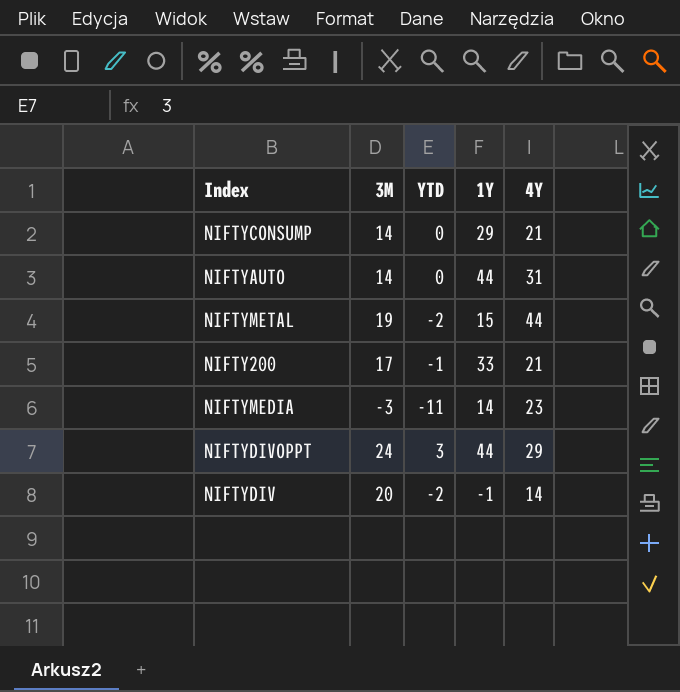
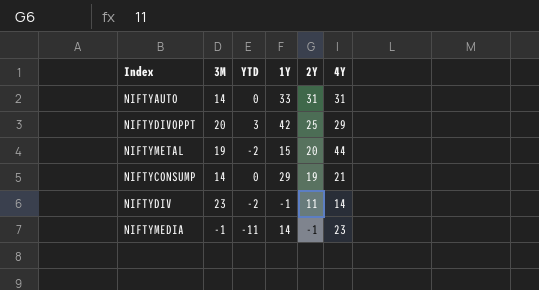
row order: none -> 2Y descending
column 2Y | position: none -> 5
row NIFTY200: 17 | -1 | 33 | 21 -> none
NIFTYAUTO | 1Y: 44 -> 33
NIFTYDIVOPPT | 3M: 24 -> 20
NIFTYDIVOPPT | 1Y: 44 -> 42
NIFTYDIV | 3M: 20 -> 23
NIFTYMEDIA | 3M: -3 -> -1

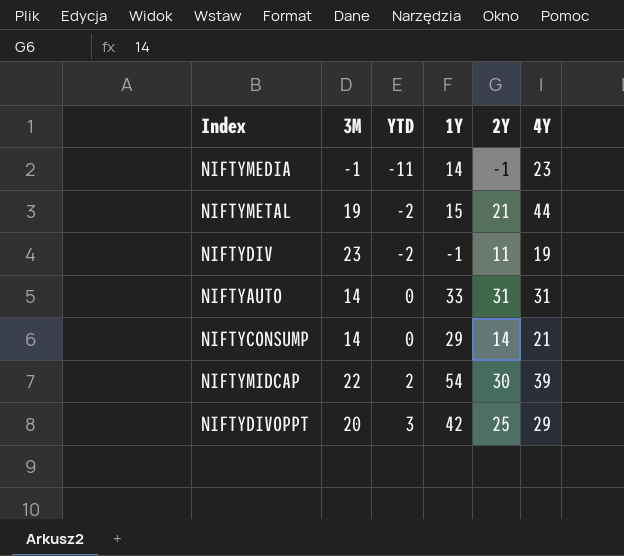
row order: 2Y descending -> YTD ascending
NIFTYMETAL | 2Y: 20 -> 21
NIFTYDIV | 4Y: 14 -> 19
NIFTYCONSUMP | 2Y: 19 -> 14
row NIFTYMIDCAP: none -> 22 | 2 | 54 | 30 | 39

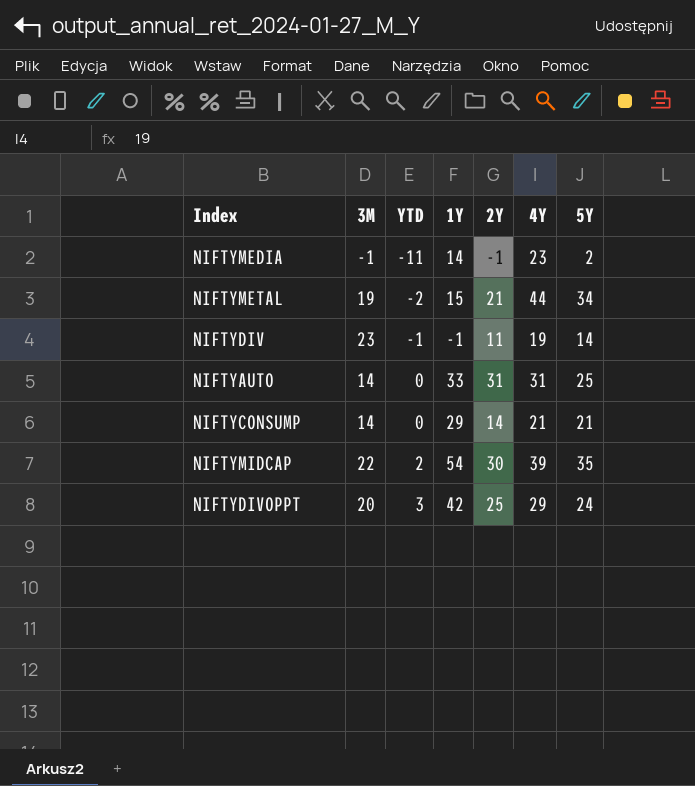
column 5Y | position: none -> 7
NIFTYDIV | YTD: -2 -> -1

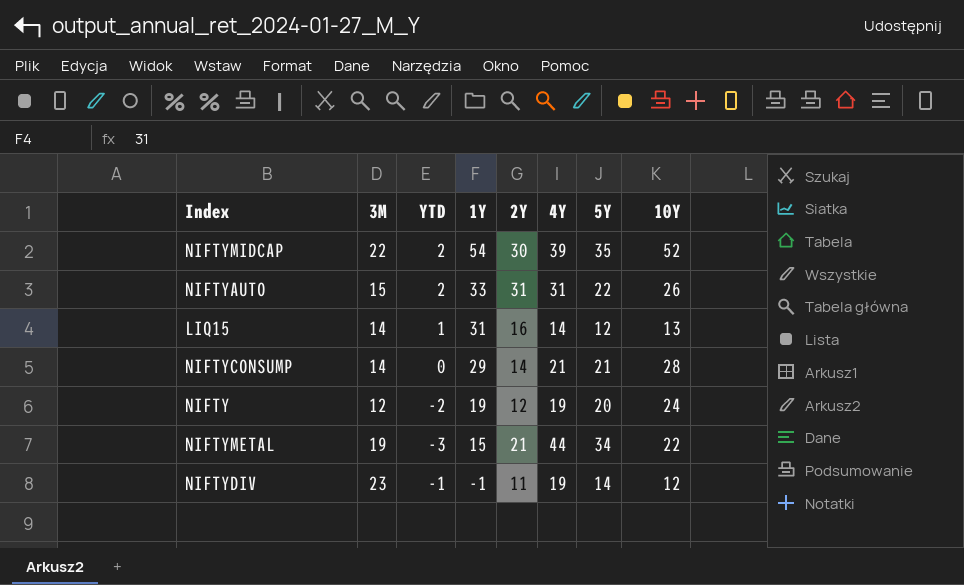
row order: YTD ascending -> 1Y descending
column 10Y | position: none -> 8
row NIFTYMEDIA: -1 | -11 | 14 | -1 | 23 | 2 -> none
row NIFTYDIVOPPT: 20 | 3 | 42 | 25 | 29 | 24 -> none
NIFTYAUTO | 3M: 14 -> 15
NIFTYAUTO | YTD: 0 -> 2
NIFTYAUTO | 5Y: 25 -> 22
row LIQ15: none -> 14 | 1 | 31 | 16 | 14 | 12 | 13
row NIFTY: none -> 12 | -2 | 19 | 12 | 19 | 20 | 24
NIFTYMETAL | YTD: -2 -> -3

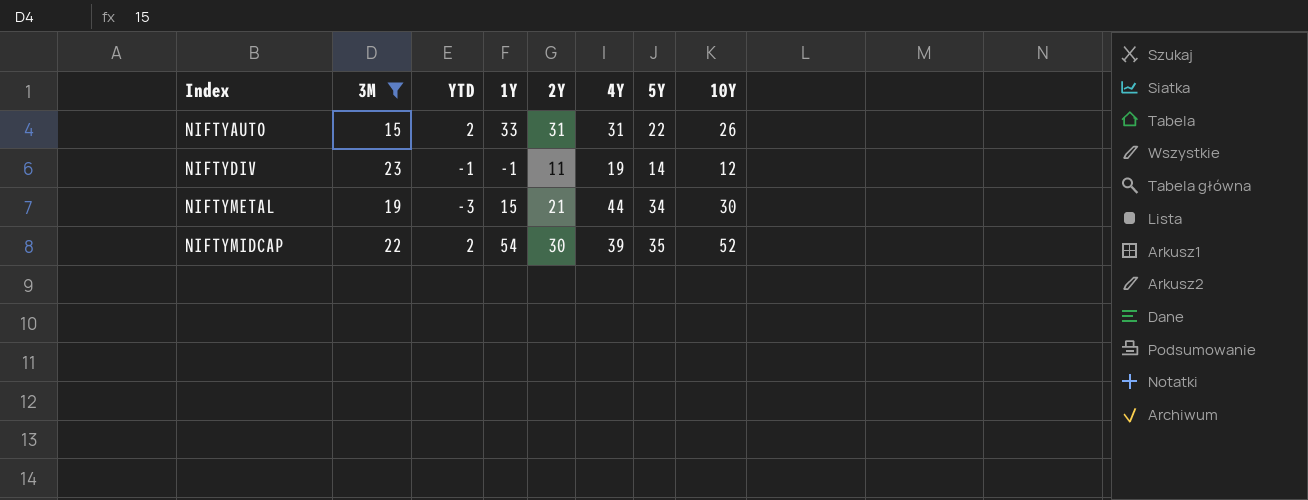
filter: none -> 3M >= 15
row order: 1Y descending -> Index ascending
NIFTYMETAL | 10Y: 22 -> 30

